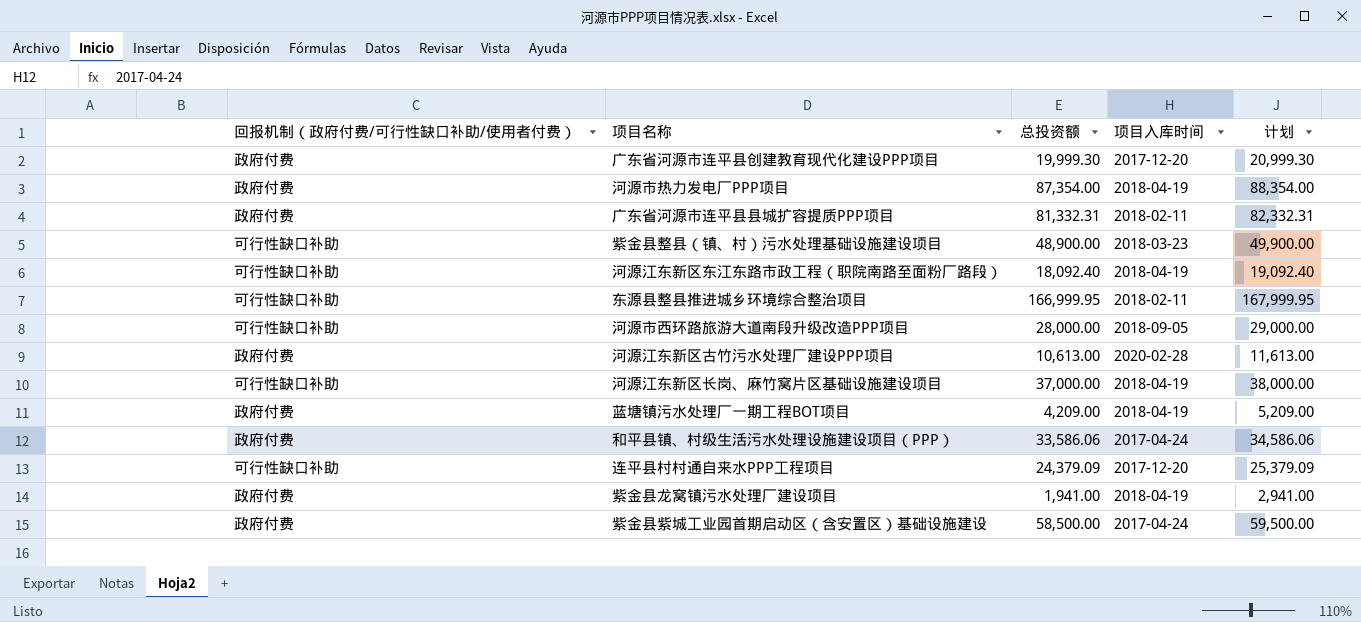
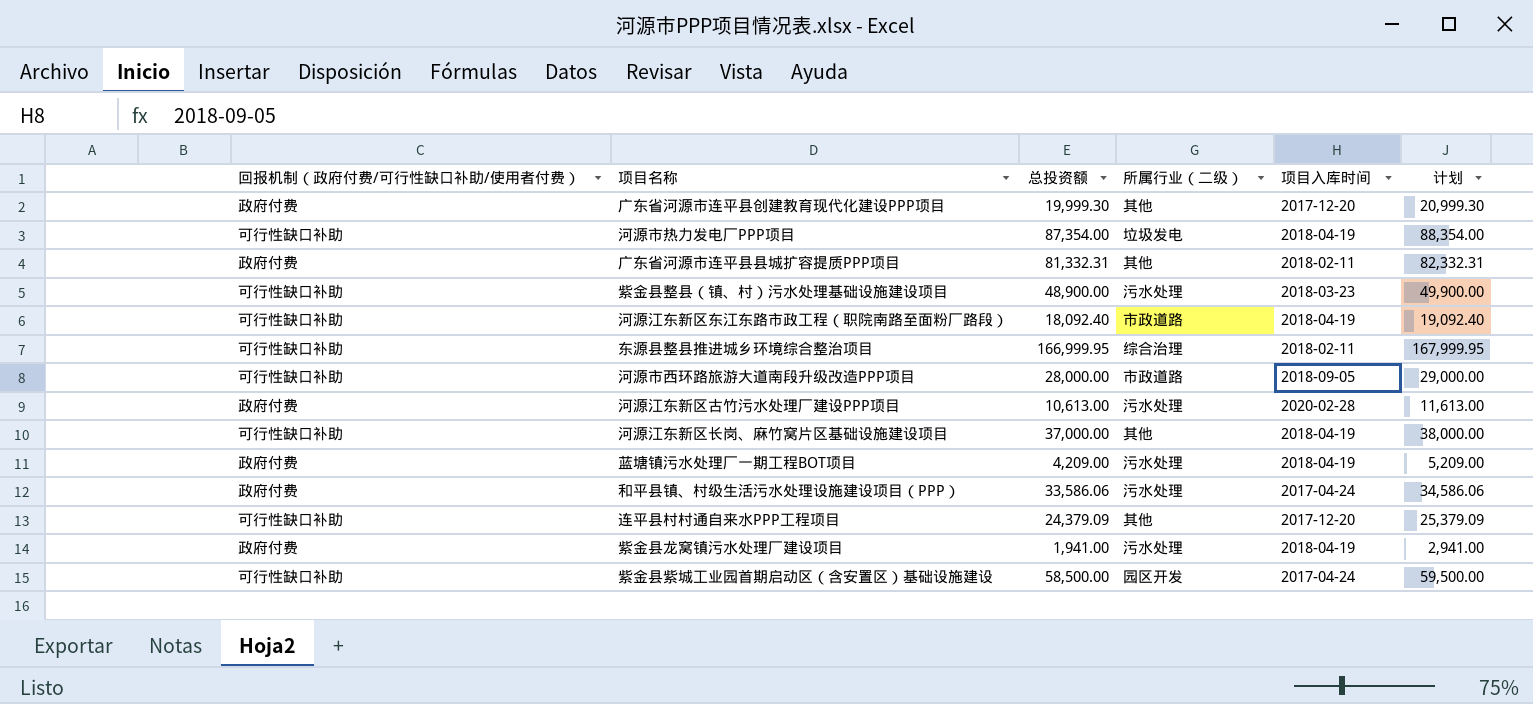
column 所属行业（二级） | position: none -> 4
河源市热力发电厂PPP项目 | 回报机制（政府付费/可行性缺口补助/使用者付费）: 政府付费 -> 可行性缺口补助
紫金县紫城工业园首期启动区（含安置区）基础设施建设 | 回报机制（政府付费/可行性缺口补助/使用者付费）: 政府付费 -> 可行性缺口补助

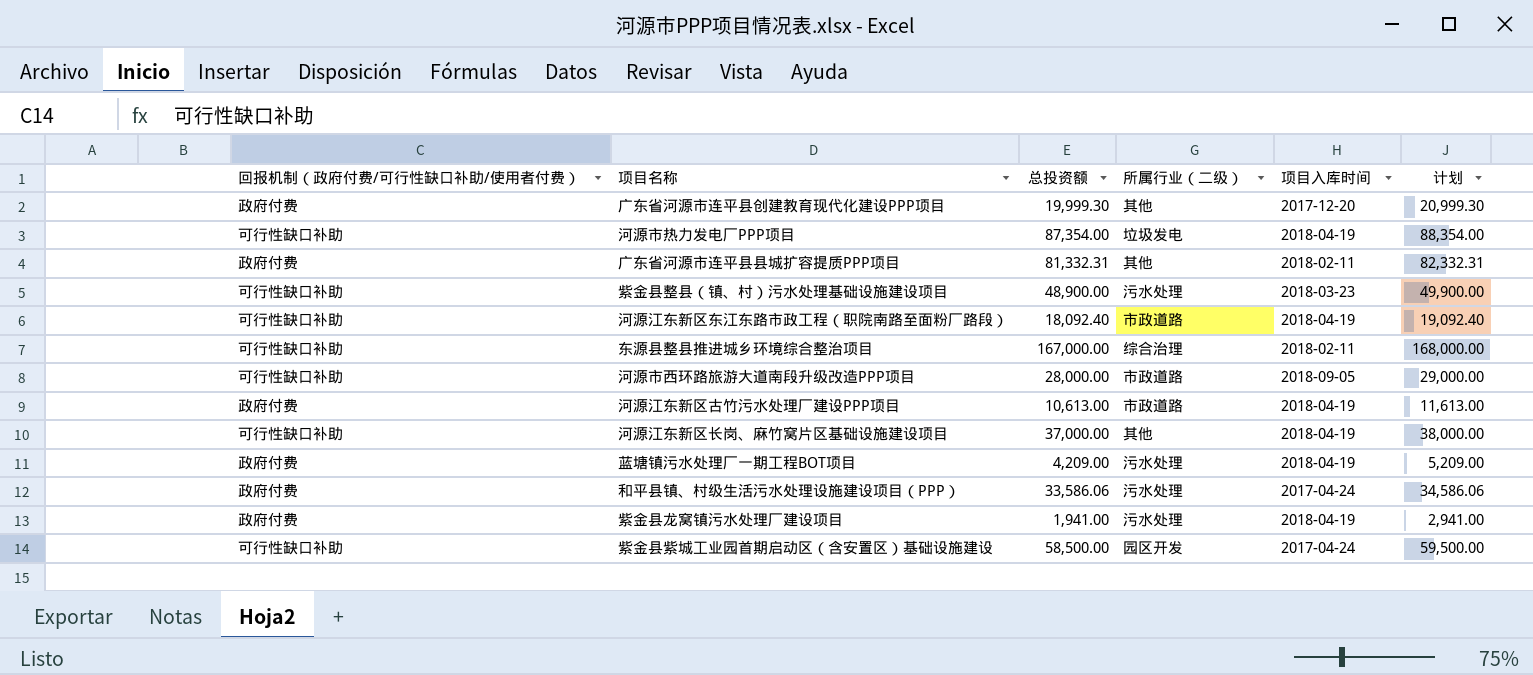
row 连平县村村通自来水PPP工程项目: 可行性缺口补助 | 24,379.09 | 其他 | 2017-12-20 | 25,379.09 -> none
东源县整县推进城乡环境综合整治项目 | 总投资额: 166,999.95 -> 167,000.00
东源县整县推进城乡环境综合整治项目 | 计划: 167,999.95 -> 168,000.00
河源江东新区古竹污水处理厂建设PPP项目 | 所属行业（二级）: 污水处理 -> 市政道路
河源江东新区古竹污水处理厂建设PPP项目 | 项目入库时间: 2020-02-28 -> 2018-04-19

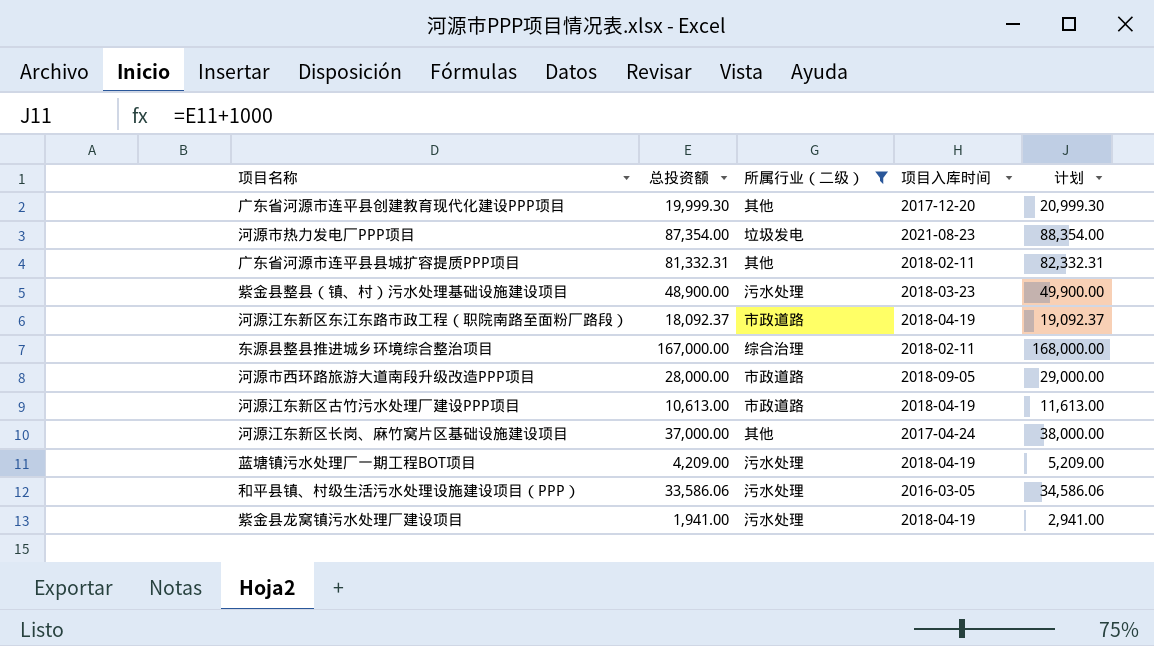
filter: none -> 所属行业（二级） != 园区开发
column 回报机制（政府付费/可行性缺口补助/使用者付费） | position: 1 -> none
河源市热力发电厂PPP项目 | 项目入库时间: 2018-04-19 -> 2021-08-23
河源江东新区东江东路市政工程（职院南路至面粉厂路段） | 总投资额: 18,092.40 -> 18,092.37
河源江东新区东江东路市政工程（职院南路至面粉厂路段） | 计划: 19,092.40 -> 19,092.37
河源江东新区长岗、麻竹窝片区基础设施建设项目 | 项目入库时间: 2018-04-19 -> 2017-04-24
和平县镇、村级生活污水处理设施建设项目（PPP） | 项目入库时间: 2017-04-24 -> 2016-03-05

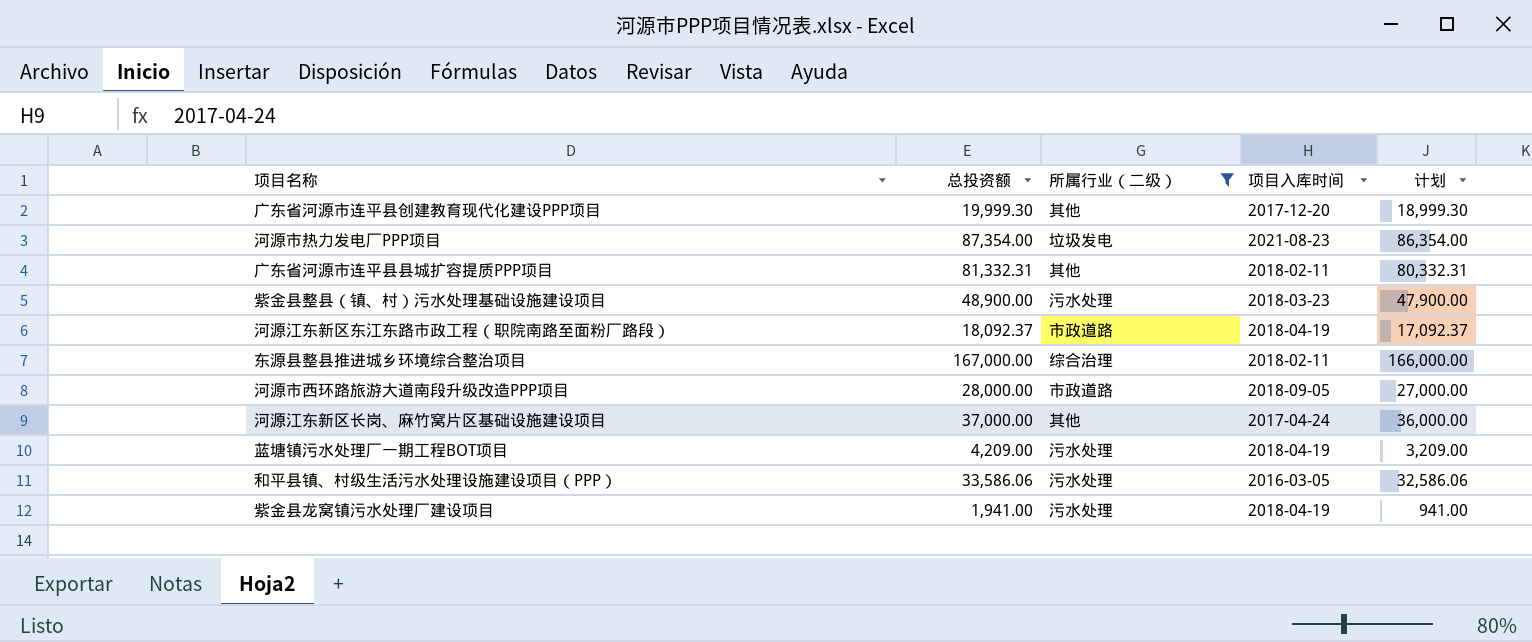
column 计划 | formula: [总投资额] + 1000 -> [总投资额] - 1000
row 河源江东新区古竹污水处理厂建设PPP项目: 10,613.00 | 市政道路 | 2018-04-19 | 11,613.00 -> none

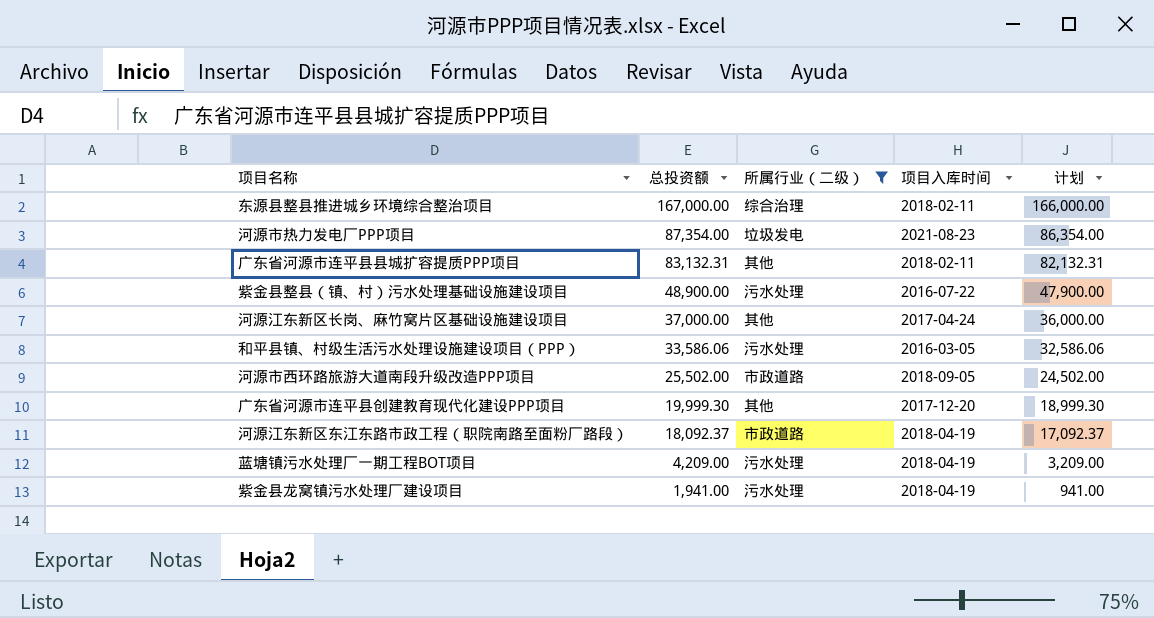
row order: none -> 总投资额 descending
广东省河源市连平县县城扩容提质PPP项目 | 总投资额: 81,332.31 -> 83,132.31
广东省河源市连平县县城扩容提质PPP项目 | 计划: 80,332.31 -> 82,132.31
紫金县整县（镇、村）污水处理基础设施建设项目 | 项目入库时间: 2018-03-23 -> 2016-07-22
河源市西环路旅游大道南段升级改造PPP项目 | 总投资额: 28,000.00 -> 25,502.00
河源市西环路旅游大道南段升级改造PPP项目 | 计划: 27,000.00 -> 24,502.00

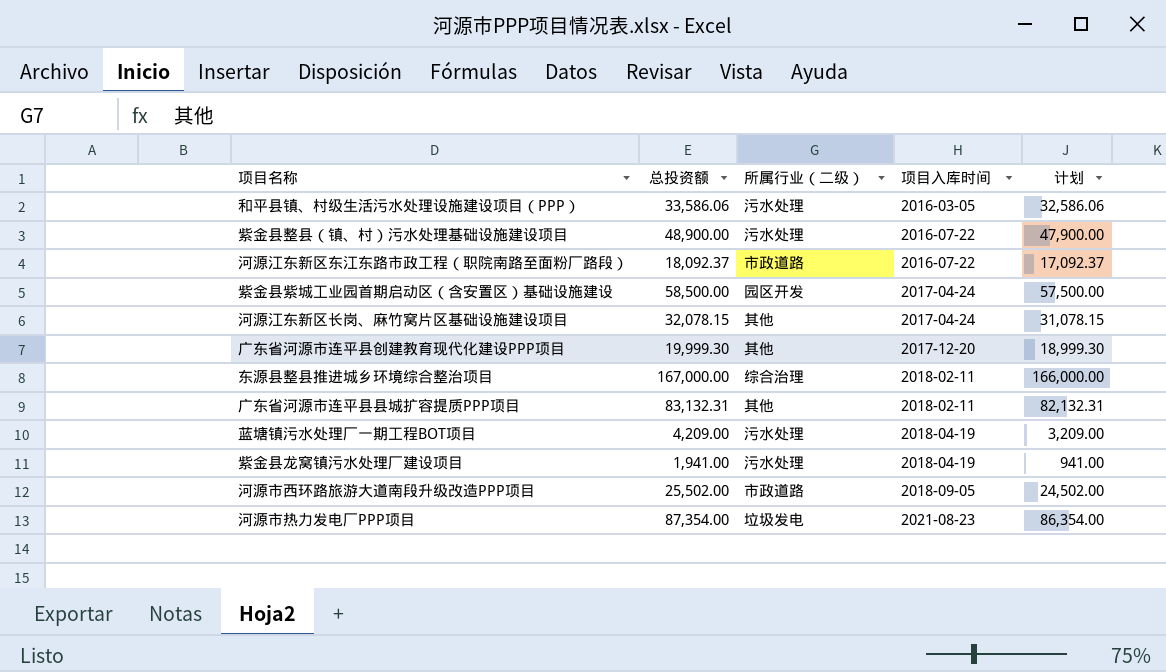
filter: 所属行业（二级） != 园区开发 -> none
row order: 总投资额 descending -> 项目入库时间 ascending
河源江东新区东江东路市政工程（职院南路至面粉厂路段） | 项目入库时间: 2018-04-19 -> 2016-07-22
河源江东新区长岗、麻竹窝片区基础设施建设项目 | 总投资额: 37,000.00 -> 32,078.15
河源江东新区长岗、麻竹窝片区基础设施建设项目 | 计划: 36,000.00 -> 31,078.15

